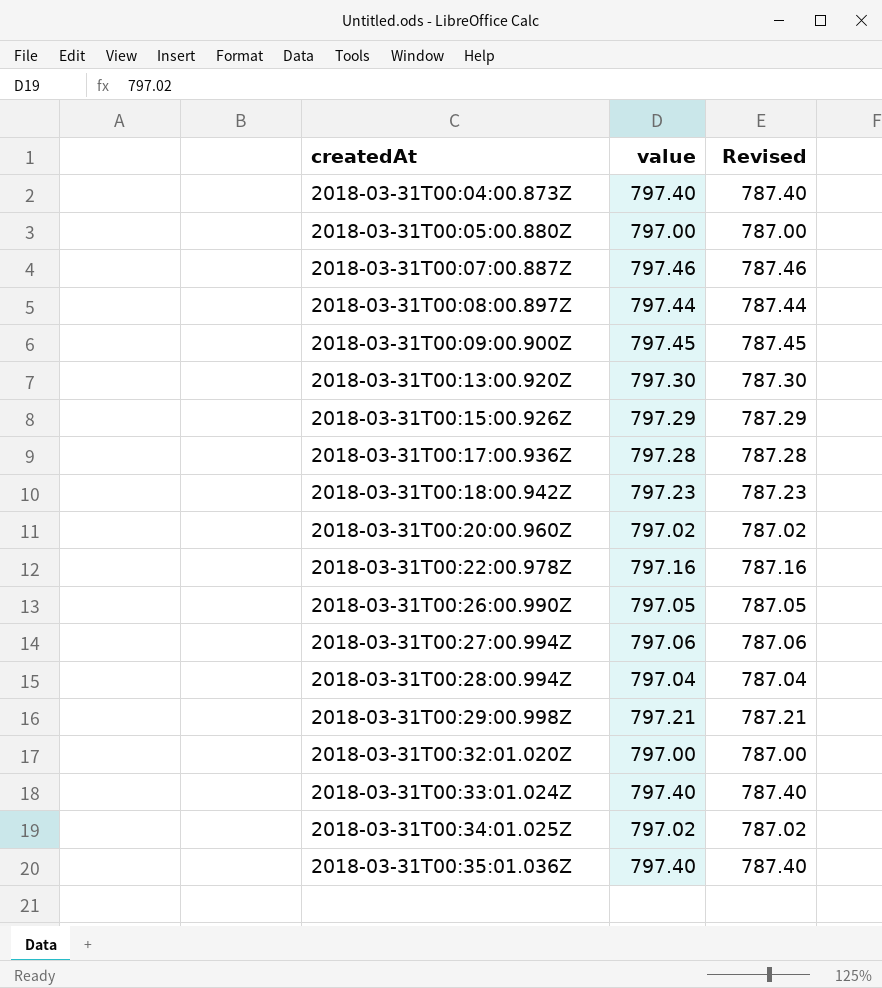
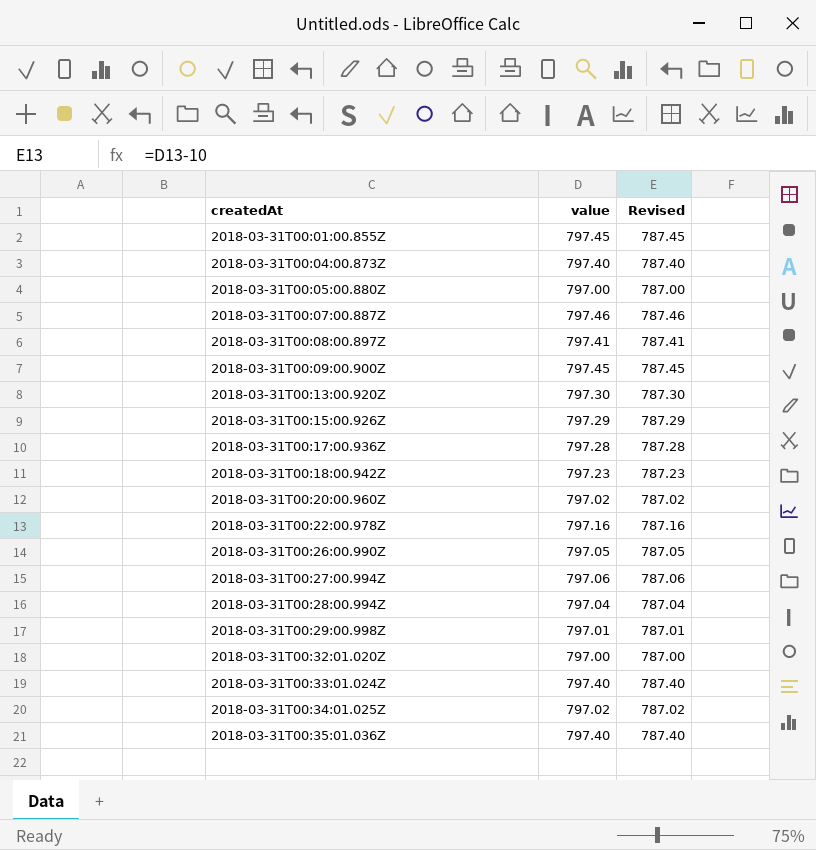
row 2018-03-31T00:01:00.855Z: none -> 797.45 | 787.45
2018-03-31T00:08:00.897Z | value: 797.44 -> 797.41
2018-03-31T00:08:00.897Z | Revised: 787.44 -> 787.41
2018-03-31T00:29:00.998Z | value: 797.21 -> 797.01
2018-03-31T00:29:00.998Z | Revised: 787.21 -> 787.01

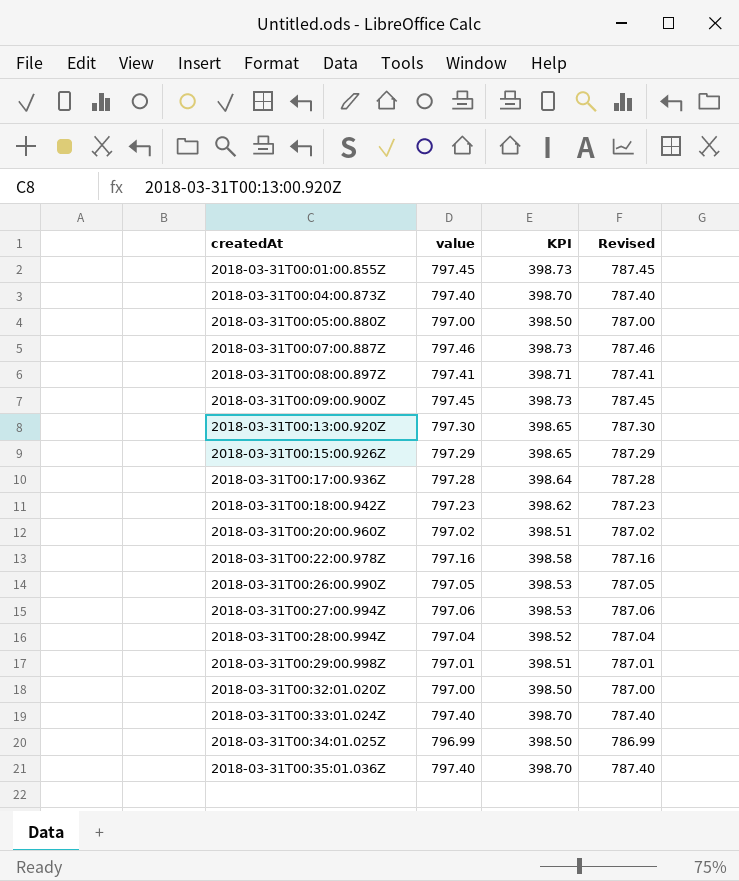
column KPI | formula: none -> [value] * 0.5
2018-03-31T00:34:01.025Z | value: 797.02 -> 796.99
2018-03-31T00:34:01.025Z | Revised: 787.02 -> 786.99

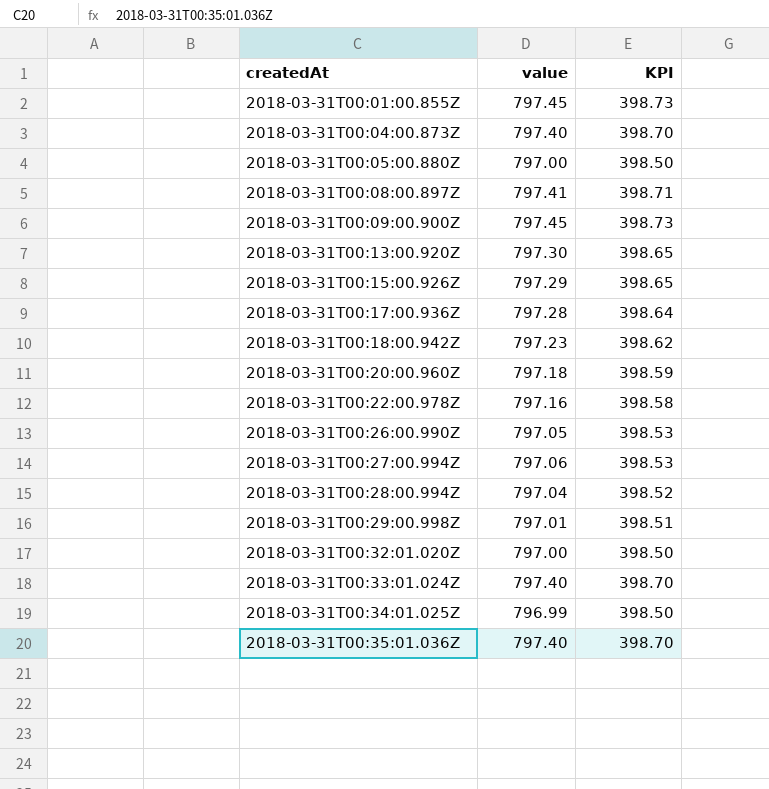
column Revised | formula: [value] - 10 -> none
row 2018-03-31T00:07:00.887Z: 797.46 | 398.73 | 787.46 -> none
2018-03-31T00:20:00.960Z | value: 797.02 -> 797.18
2018-03-31T00:20:00.960Z | KPI: 398.51 -> 398.59

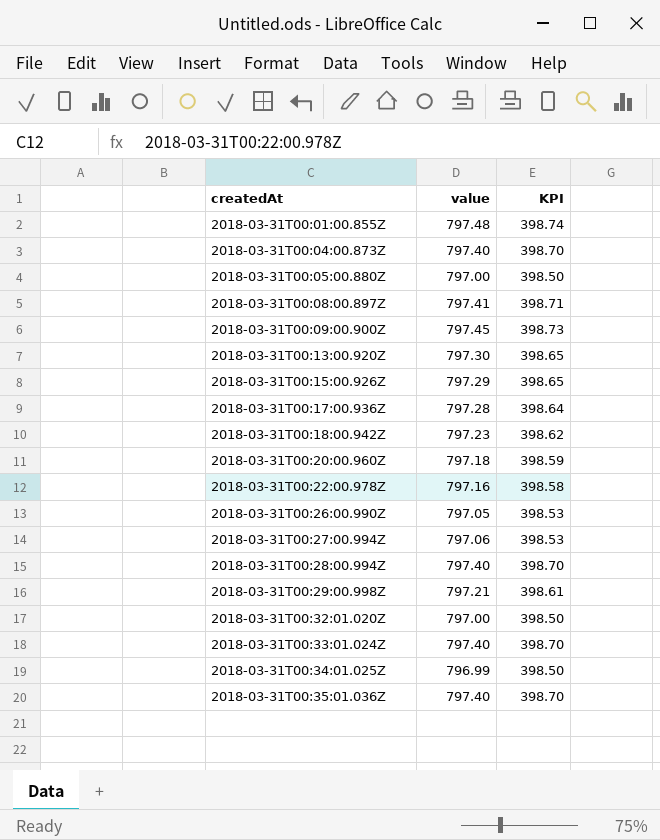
2018-03-31T00:01:00.855Z | value: 797.45 -> 797.48
2018-03-31T00:01:00.855Z | KPI: 398.73 -> 398.74
2018-03-31T00:28:00.994Z | value: 797.04 -> 797.40
2018-03-31T00:28:00.994Z | KPI: 398.52 -> 398.70
2018-03-31T00:29:00.998Z | value: 797.01 -> 797.21
2018-03-31T00:29:00.998Z | KPI: 398.51 -> 398.61

